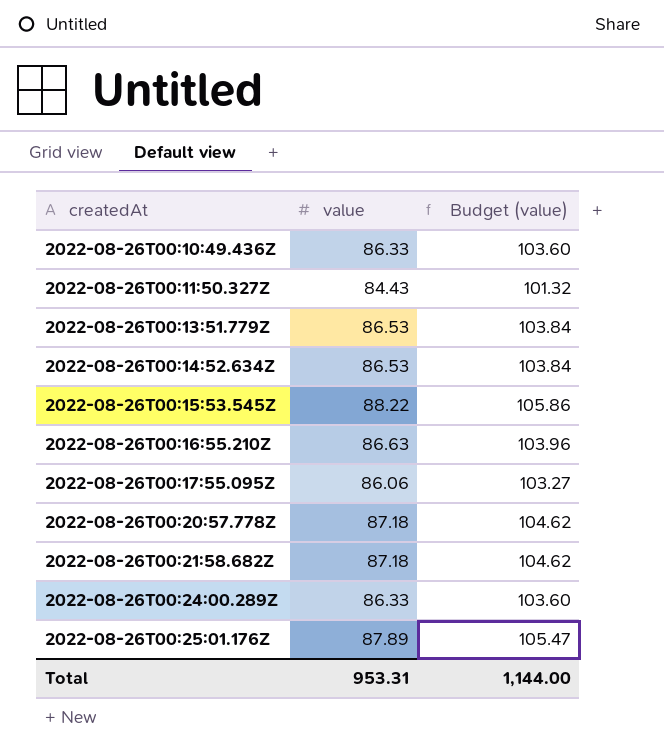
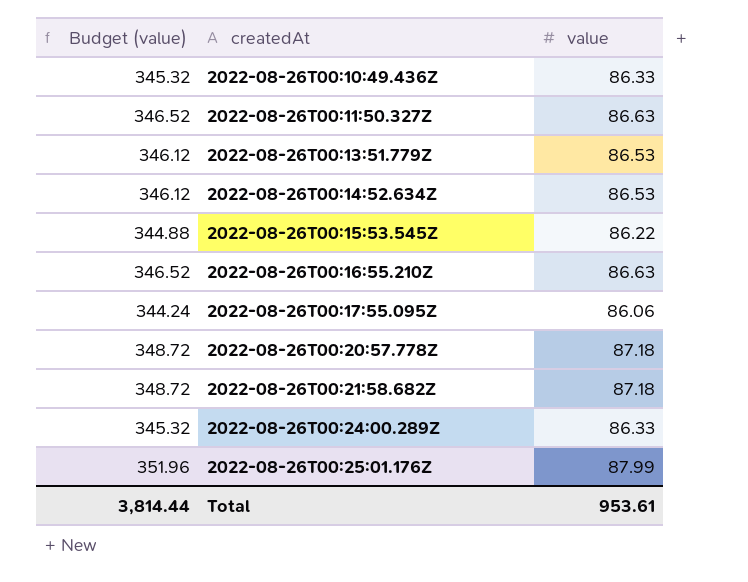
column Budget (value) | formula: [value] * 1.2 -> [value] * 4
column Budget (value) | position: 3 -> 1
2022-08-26T00:11:50.327Z | value: 84.43 -> 86.63
2022-08-26T00:15:53.545Z | value: 88.22 -> 86.22
2022-08-26T00:25:01.176Z | value: 87.89 -> 87.99
Total | Budget (value): 1,144.00 -> 3,814.44
Total | value: 953.31 -> 953.61

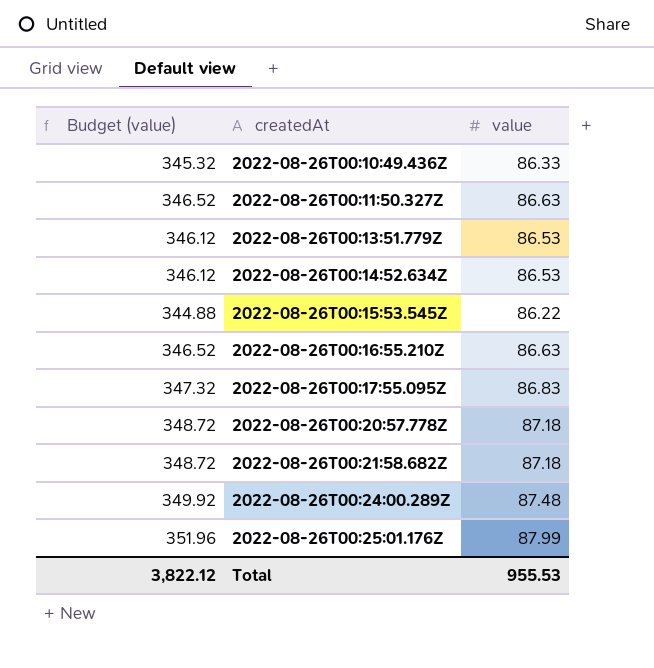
2022-08-26T00:17:55.095Z | Budget (value): 344.24 -> 347.32
2022-08-26T00:17:55.095Z | value: 86.06 -> 86.83
2022-08-26T00:24:00.289Z | Budget (value): 345.32 -> 349.92
2022-08-26T00:24:00.289Z | value: 86.33 -> 87.48
Total | Budget (value): 3,814.44 -> 3,822.12
Total | value: 953.61 -> 955.53

